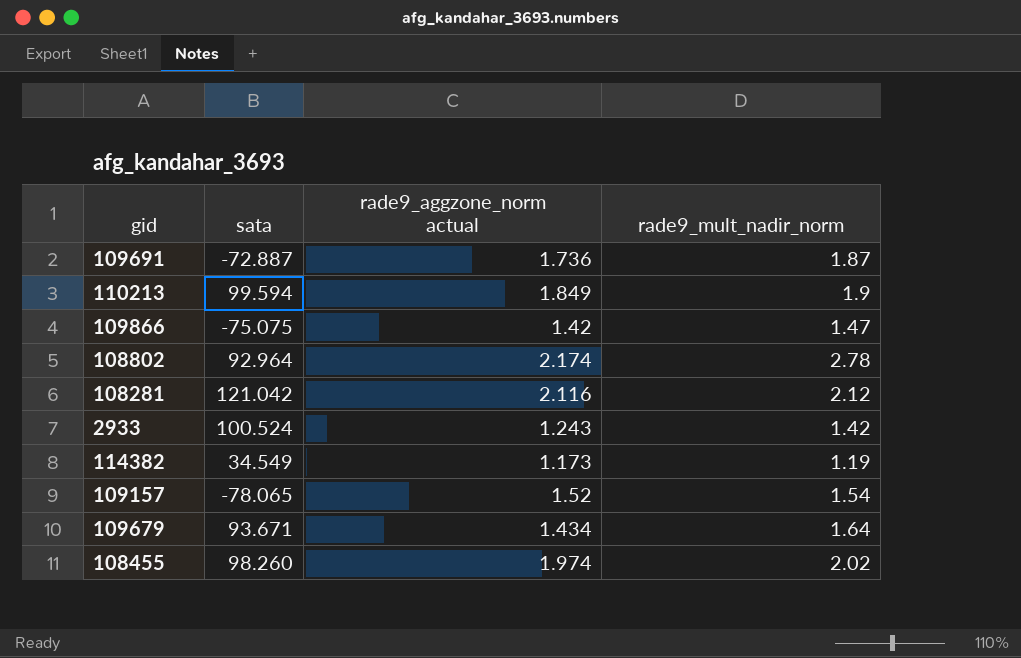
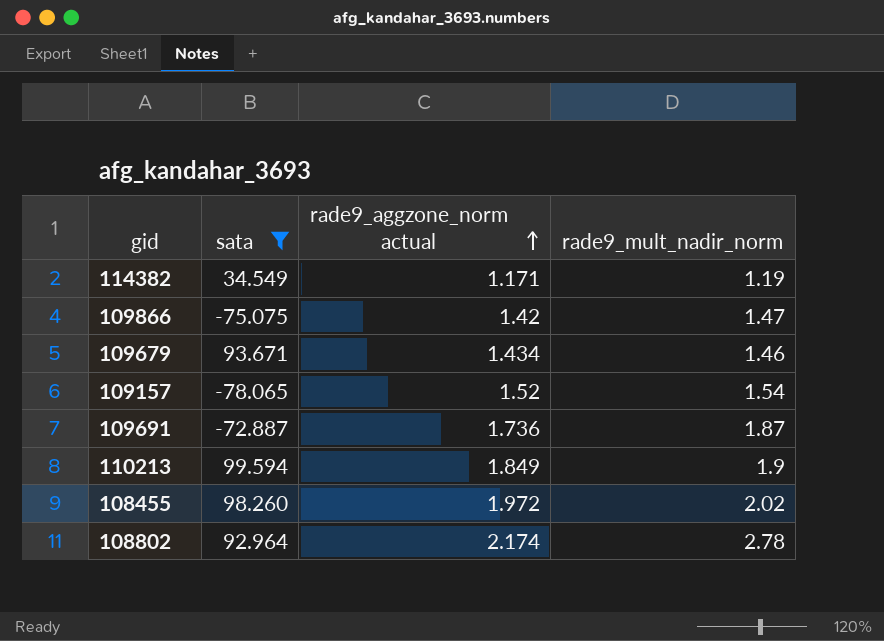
filter: none -> sata <= 99.594
row order: none -> rade9_aggzone_norm actual ascending
114382 | rade9_aggzone_norm actual: 1.173 -> 1.171
109679 | rade9_mult_nadir_norm: 1.64 -> 1.46
108455 | rade9_aggzone_norm actual: 1.974 -> 1.972

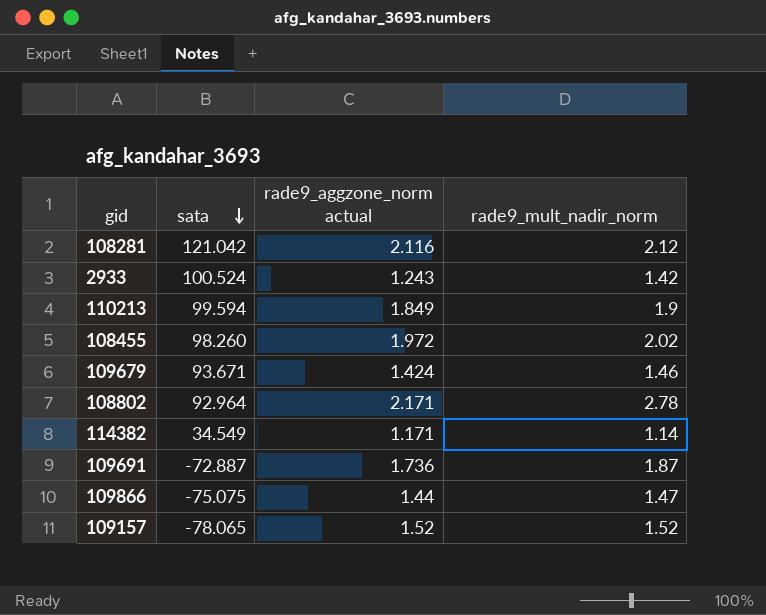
filter: sata <= 99.594 -> none
row order: rade9_aggzone_norm actual ascending -> sata descending
109679 | rade9_aggzone_norm actual: 1.434 -> 1.424
108802 | rade9_aggzone_norm actual: 2.174 -> 2.171
114382 | rade9_mult_nadir_norm: 1.19 -> 1.14
109866 | rade9_aggzone_norm actual: 1.42 -> 1.44
109157 | rade9_mult_nadir_norm: 1.54 -> 1.52

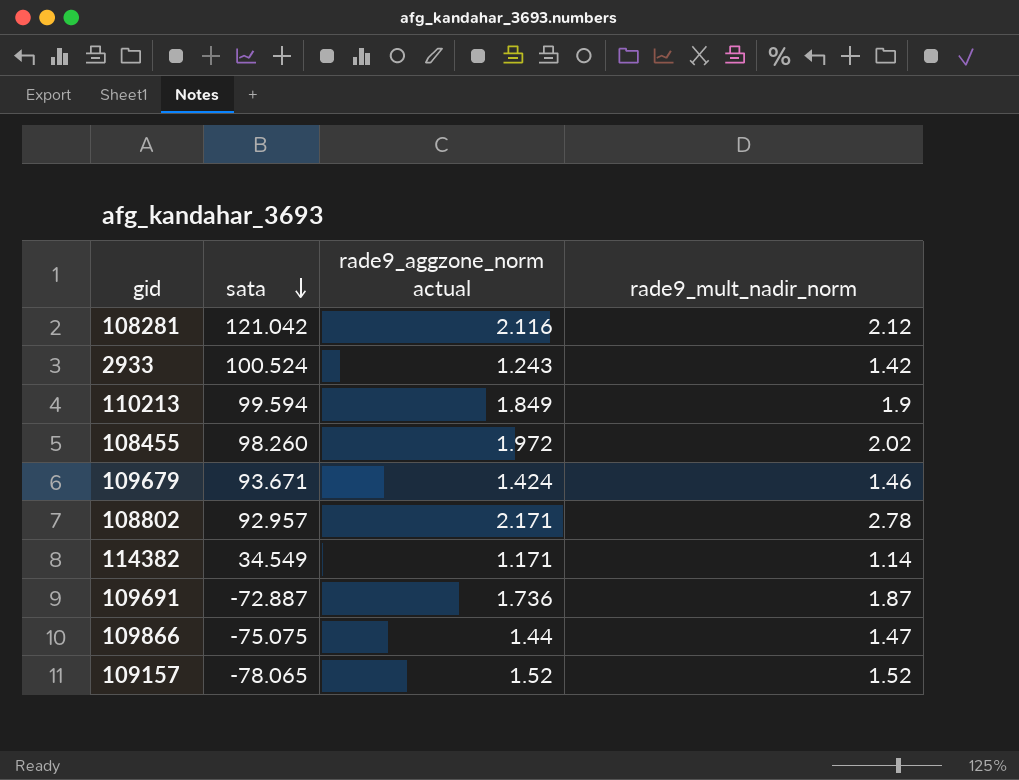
108802 | sata: 92.964 -> 92.957

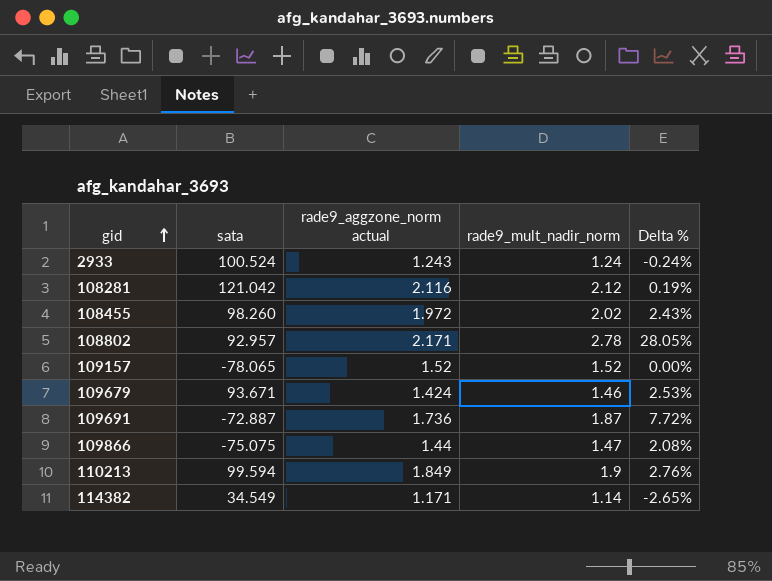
row order: sata descending -> gid ascending
column Delta % | formula: none -> ([rade9_mult_nadir_norm] - [rade9_aggzone_norm actual]) / [rade9_aggzone_norm actual]
2933 | rade9_mult_nadir_norm: 1.42 -> 1.24

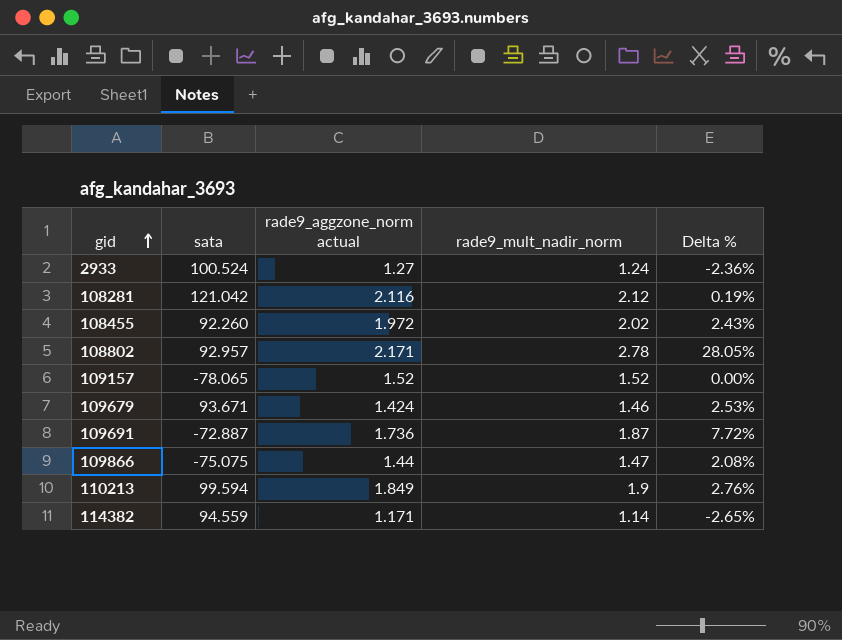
2933 | rade9_aggzone_norm actual: 1.243 -> 1.27
2933 | Delta %: -0.24% -> -2.36%
108455 | sata: 98.260 -> 92.260
114382 | sata: 34.549 -> 94.559

